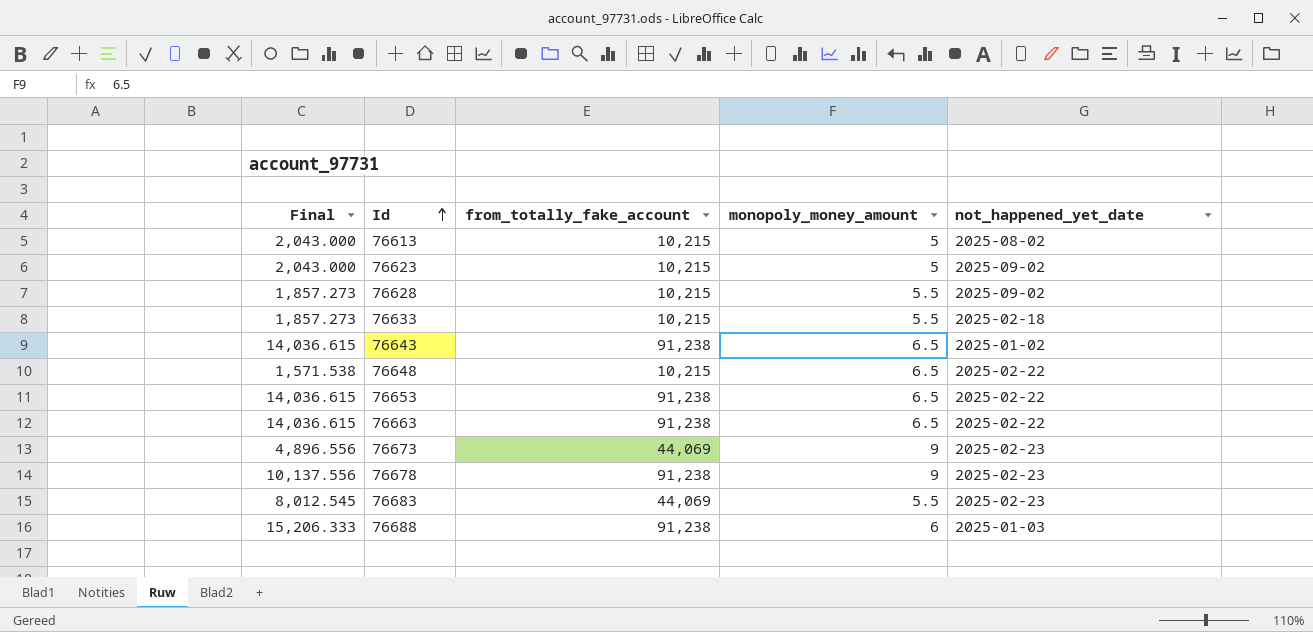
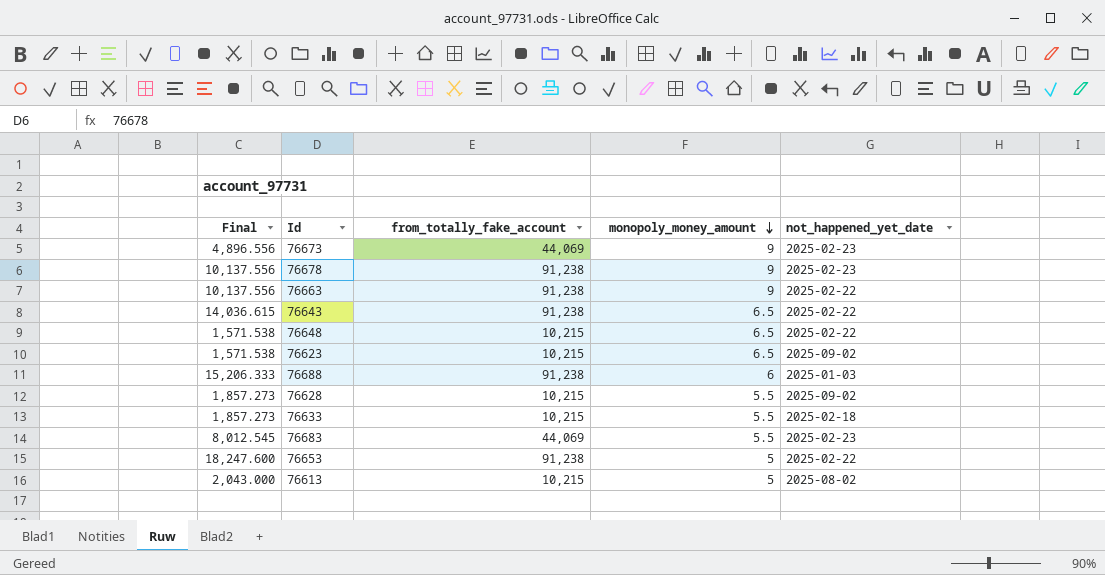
row order: Id ascending -> monopoly_money_amount descending
76663 | Final: 14,036.615 -> 10,137.556
76663 | monopoly_money_amount: 6.5 -> 9
76643 | not_happened_yet_date: 2025-01-02 -> 2025-02-22
76623 | Final: 2,043.000 -> 1,571.538
76623 | monopoly_money_amount: 5 -> 6.5
76653 | Final: 14,036.615 -> 18,247.600
76653 | monopoly_money_amount: 6.5 -> 5

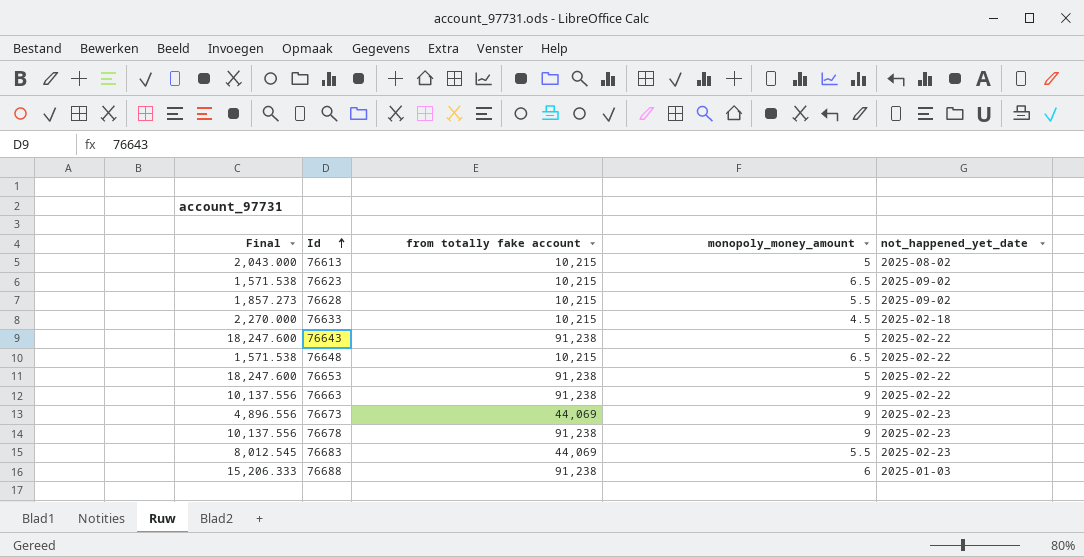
row order: monopoly_money_amount descending -> Id ascending
column name: from_totally_fake_account -> from totally fake account
76633 | Final: 1,857.273 -> 2,270.000
76633 | monopoly_money_amount: 5.5 -> 4.5
76643 | Final: 14,036.615 -> 18,247.600
76643 | monopoly_money_amount: 6.5 -> 5

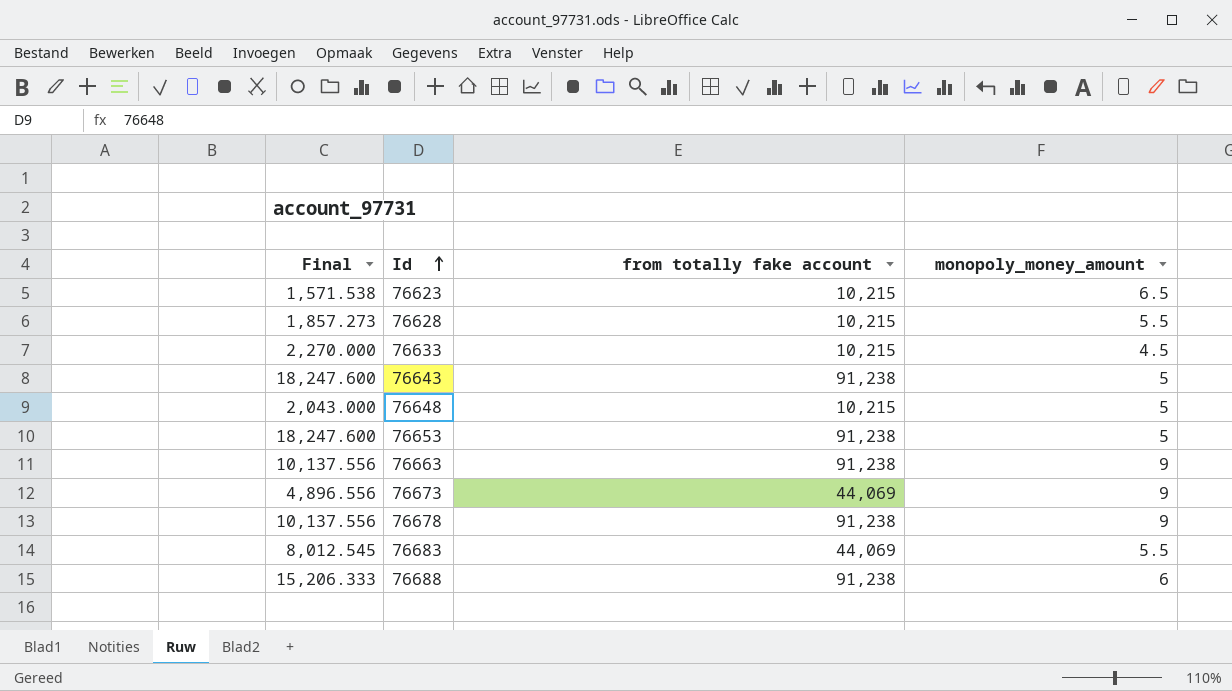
column not_happened_yet_date | position: 5 -> none
row 76613: 2,043.000 | 10,215 | 5 | 2025-08-02 -> none
76648 | Final: 1,571.538 -> 2,043.000
76648 | monopoly_money_amount: 6.5 -> 5

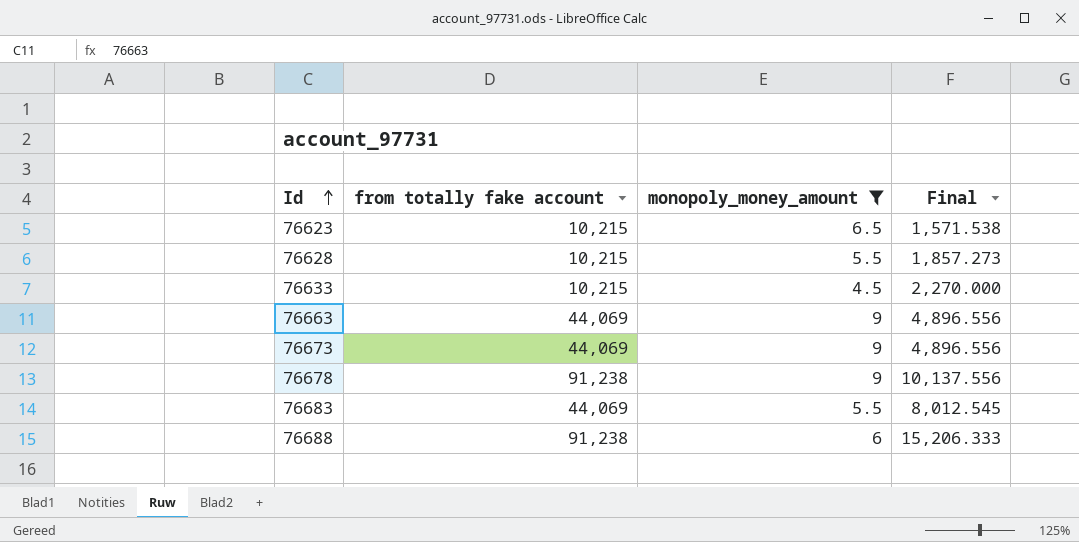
filter: none -> monopoly_money_amount != 5
column Final | position: 1 -> 4
76663 | from totally fake account: 91,238 -> 44,069
76663 | Final: 10,137.556 -> 4,896.556

